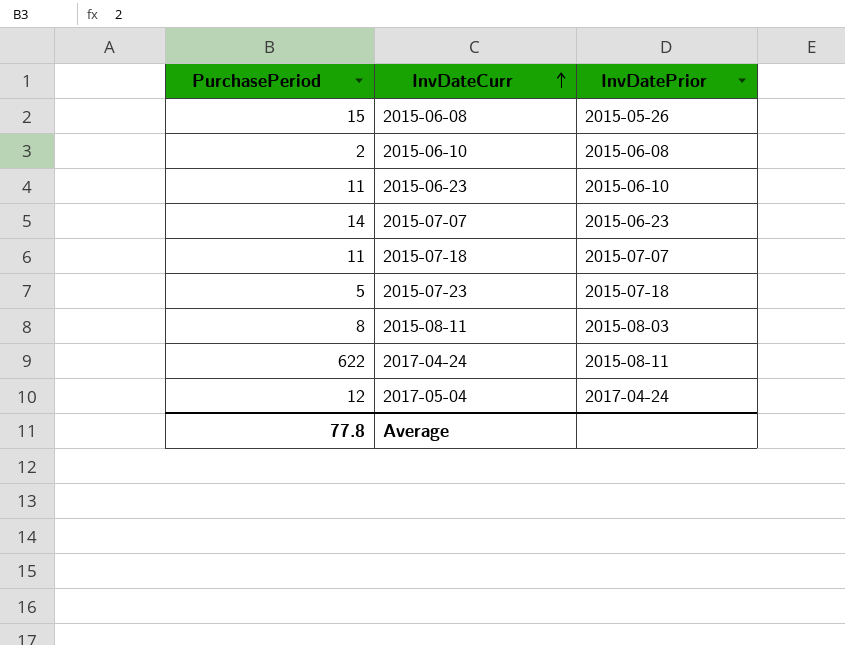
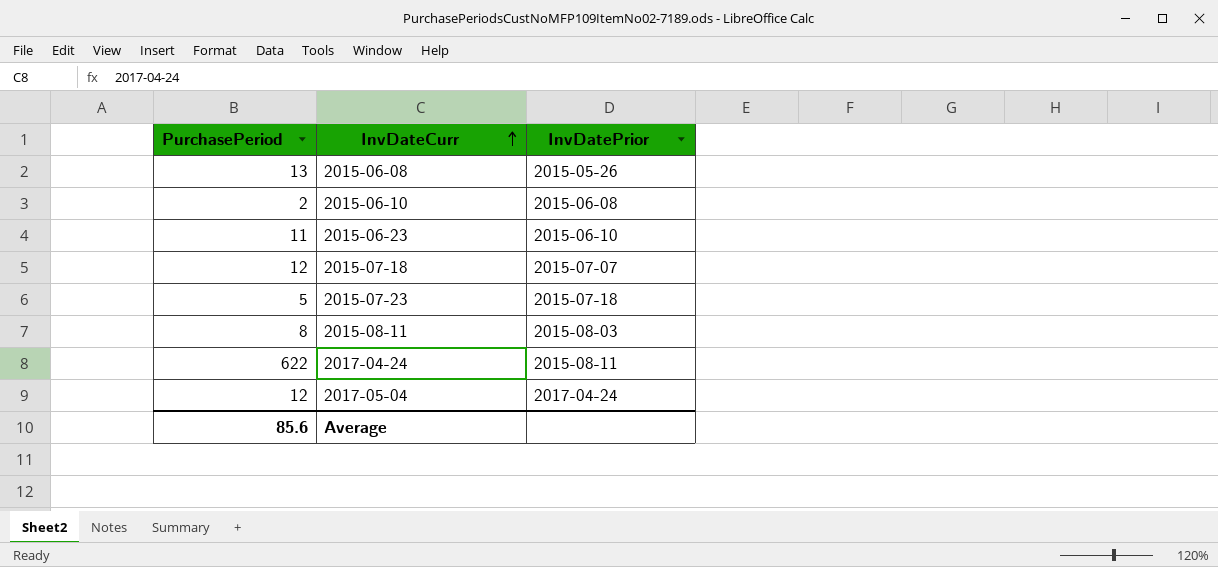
row 2015-07-07: 14 | 2015-06-23 -> none
2015-06-08 | PurchasePeriod: 15 -> 13
2015-07-18 | PurchasePeriod: 11 -> 12
Average | PurchasePeriod: 77.8 -> 85.6

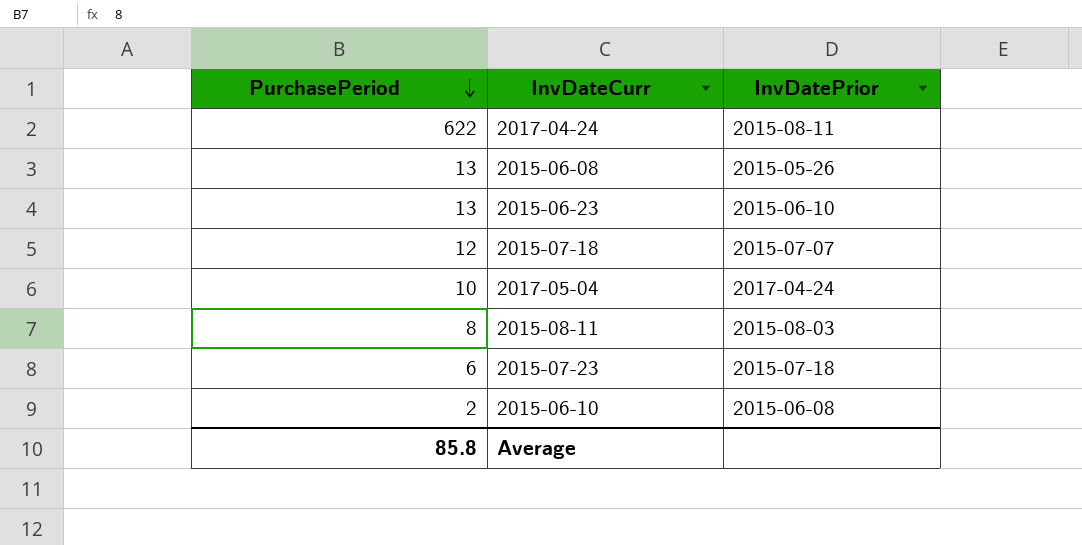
row order: InvDateCurr ascending -> PurchasePeriod descending
2015-06-23 | PurchasePeriod: 11 -> 13
2017-05-04 | PurchasePeriod: 12 -> 10
2015-07-23 | PurchasePeriod: 5 -> 6
Average | PurchasePeriod: 85.6 -> 85.8

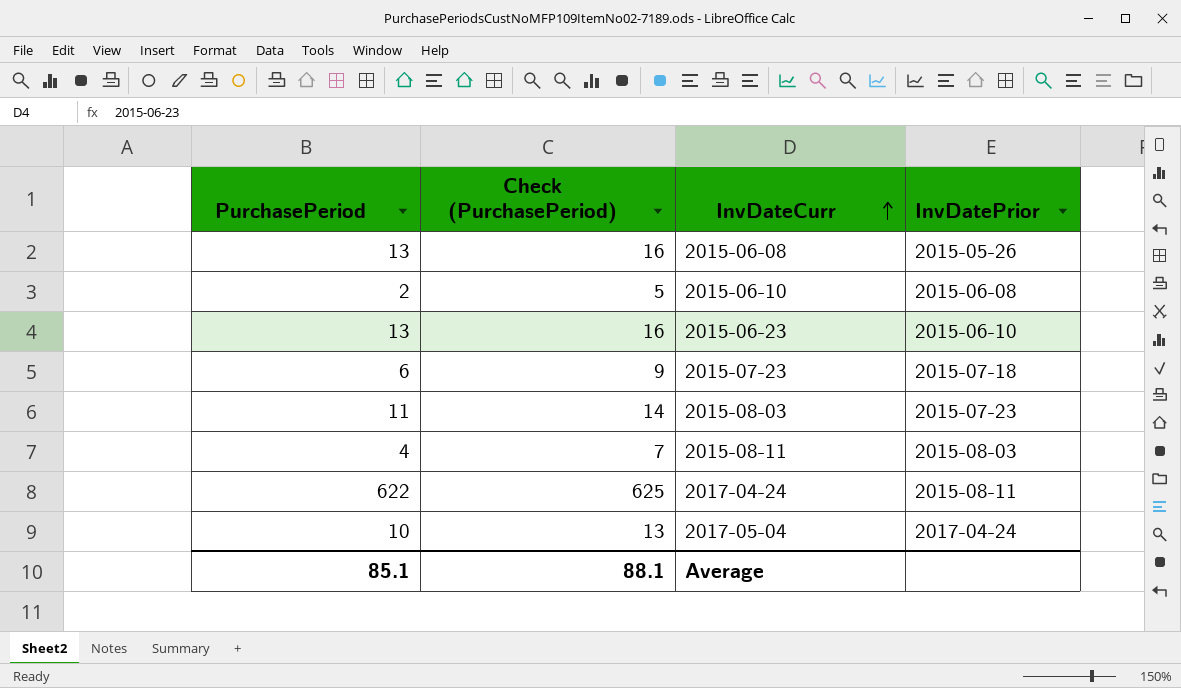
row order: PurchasePeriod descending -> InvDateCurr ascending
column Check (PurchasePeriod) | formula: none -> [PurchasePeriod] + 3
row 2015-07-18: 12 | 2015-07-07 -> none
row 2015-08-03: none -> 11 | 14 | 2015-07-23
2015-08-11 | PurchasePeriod: 8 -> 4
Average | PurchasePeriod: 85.8 -> 85.1

